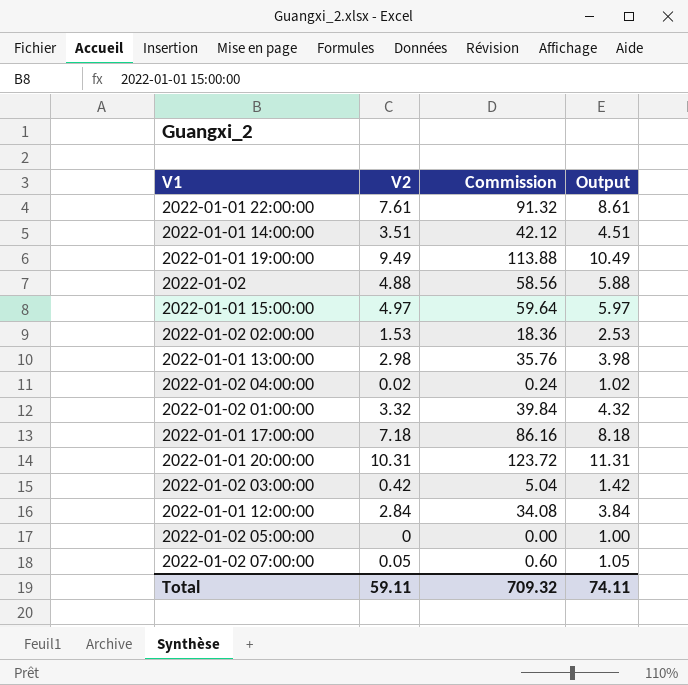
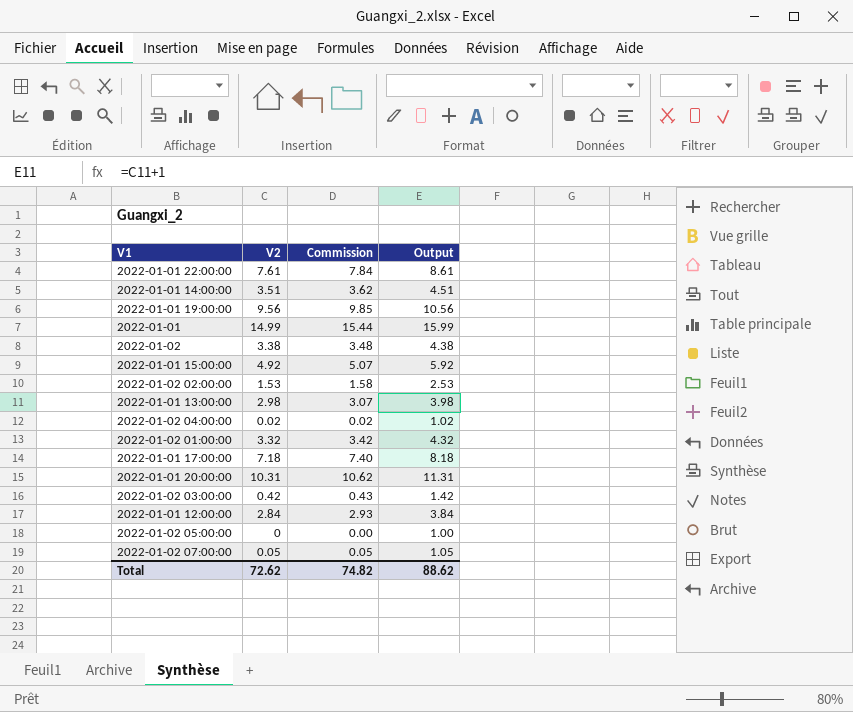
column Commission | formula: [V2] * 12 -> [V2] * 1.03
2022-01-01 19:00:00 | V2: 9.49 -> 9.56
2022-01-01 19:00:00 | Output: 10.49 -> 10.56
row 2022-01-01: none -> 14.99 | 15.44 | 15.99
2022-01-02 | V2: 4.88 -> 3.38
2022-01-02 | Output: 5.88 -> 4.38
2022-01-01 15:00:00 | V2: 4.97 -> 4.92
2022-01-01 15:00:00 | Output: 5.97 -> 5.92
Total | V2: 59.11 -> 72.62
Total | Commission: 709.32 -> 74.82
Total | Output: 74.11 -> 88.62

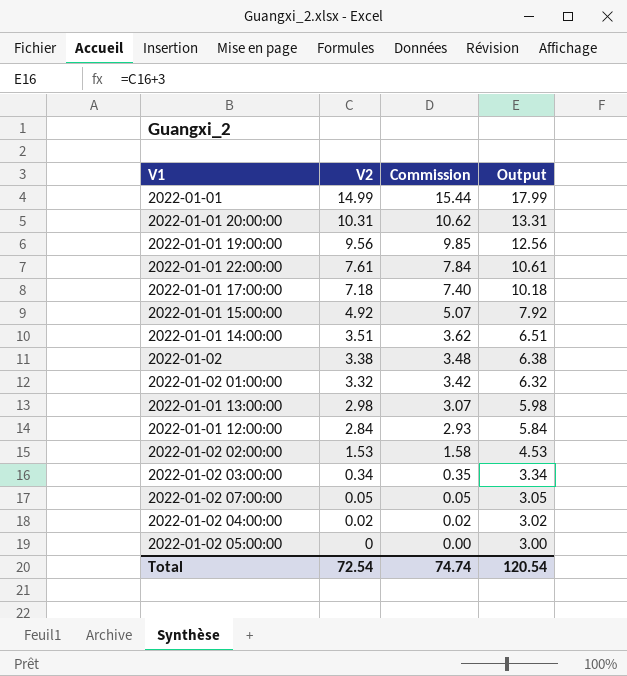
row order: none -> V2 descending
column Output | formula: [V2] + 1 -> [V2] + 3
2022-01-02 03:00:00 | V2: 0.42 -> 0.34
2022-01-02 03:00:00 | Commission: 0.43 -> 0.35
Total | V2: 72.62 -> 72.54
Total | Commission: 74.82 -> 74.74
Total | Output: 88.62 -> 120.54

